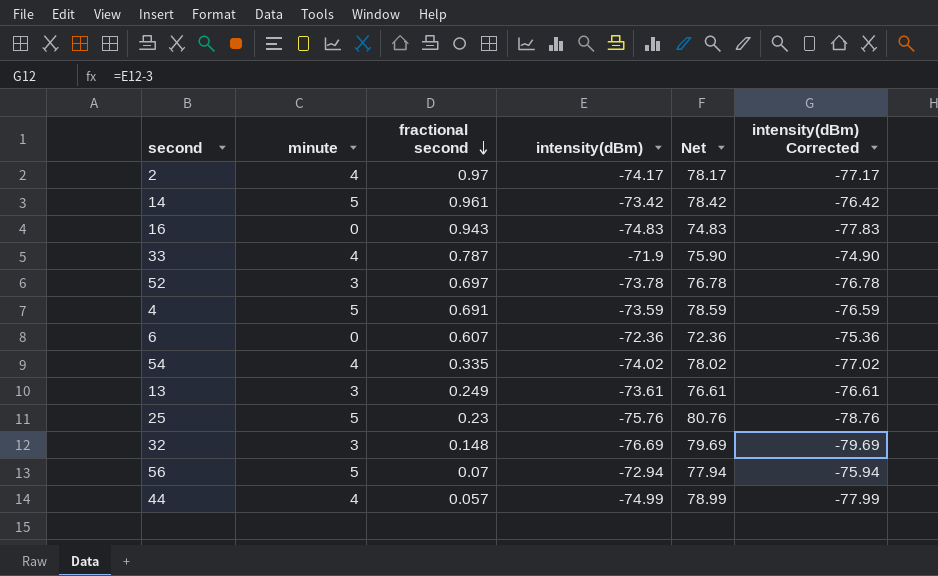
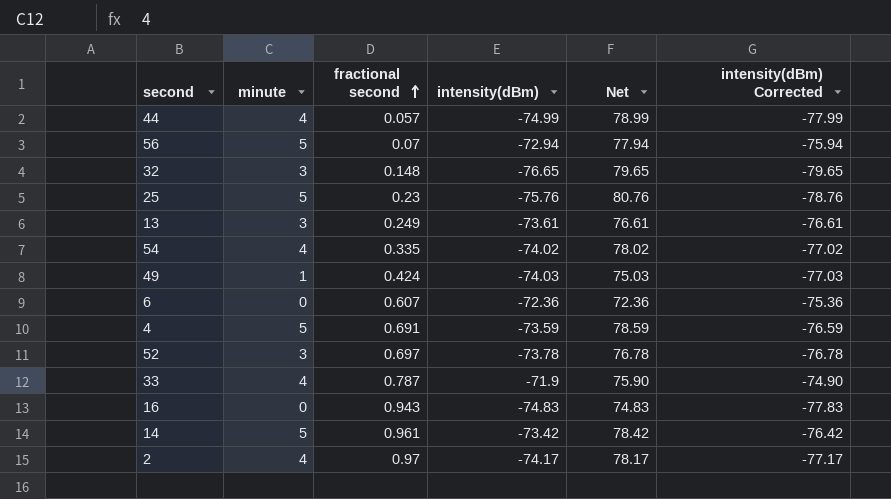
row order: fractional second descending -> fractional second ascending
32 | intensity(dBm): -76.69 -> -76.65
32 | Net: 79.69 -> 79.65
32 | intensity(dBm) Corrected: -79.69 -> -79.65
row 49: none -> 1 | 0.424 | -74.03 | 75.03 | -77.03

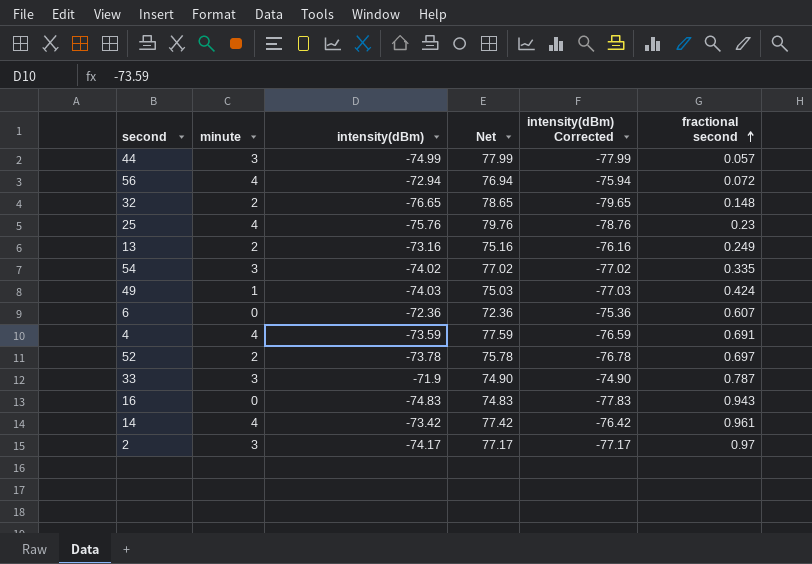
column fractional second | position: 3 -> 6
44 | minute: 4 -> 3
44 | Net: 78.99 -> 77.99
56 | minute: 5 -> 4
56 | Net: 77.94 -> 76.94
56 | fractional second: 0.07 -> 0.072
32 | minute: 3 -> 2
32 | Net: 79.65 -> 78.65
25 | minute: 5 -> 4
25 | Net: 80.76 -> 79.76
13 | minute: 3 -> 2
13 | intensity(dBm): -73.61 -> -73.16
13 | Net: 76.61 -> 75.16
13 | intensity(dBm) Corrected: -76.61 -> -76.16
54 | minute: 4 -> 3
54 | Net: 78.02 -> 77.02
4 | minute: 5 -> 4
4 | Net: 78.59 -> 77.59
52 | minute: 3 -> 2
52 | Net: 76.78 -> 75.78
33 | minute: 4 -> 3
33 | Net: 75.90 -> 74.90
14 | minute: 5 -> 4
14 | Net: 78.42 -> 77.42
2 | minute: 4 -> 3
2 | Net: 78.17 -> 77.17

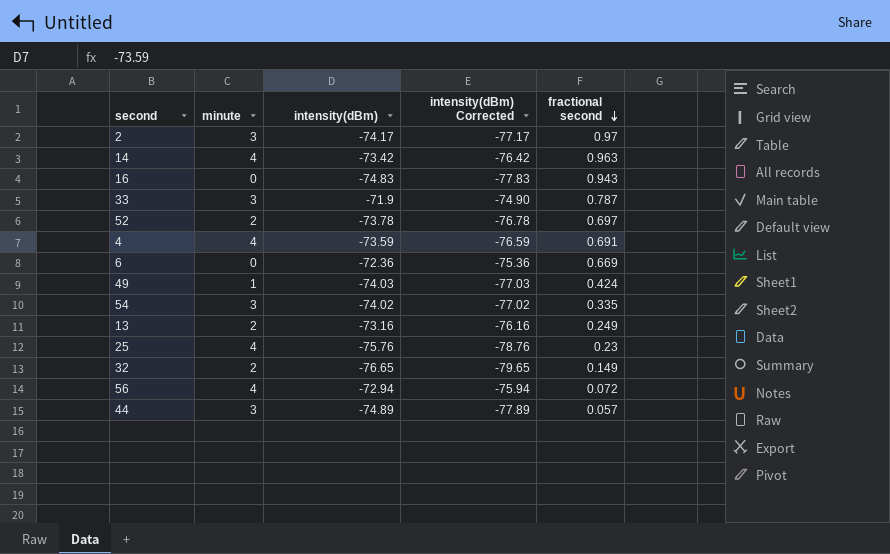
row order: fractional second ascending -> fractional second descending
column Net | formula: [minute] - [intensity(dBm)] -> none
14 | fractional second: 0.961 -> 0.963
6 | fractional second: 0.607 -> 0.669
32 | fractional second: 0.148 -> 0.149
44 | intensity(dBm): -74.99 -> -74.89
44 | intensity(dBm) Corrected: -77.99 -> -77.89

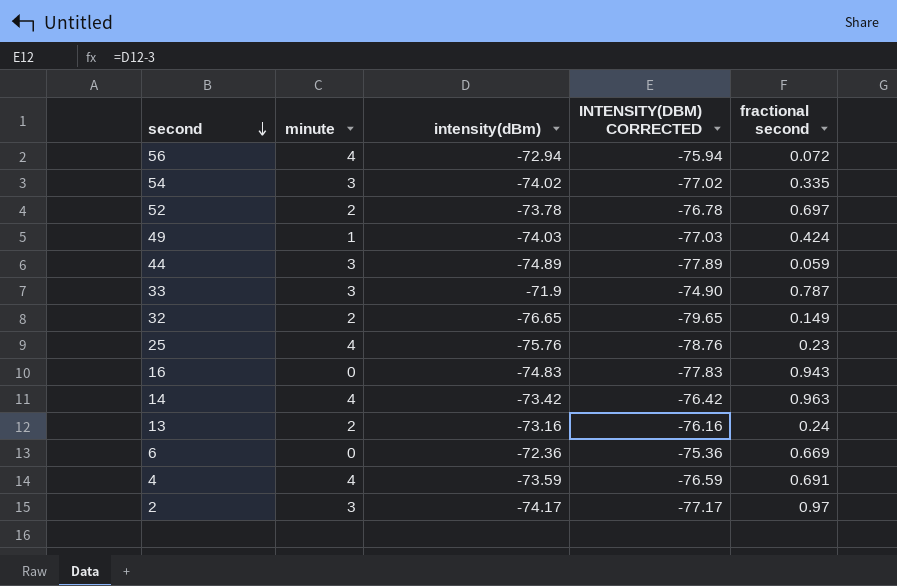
row order: fractional second descending -> second descending
column name: intensity(dBm) Corrected -> INTENSITY(DBM) CORRECTED
44 | fractional second: 0.057 -> 0.059
13 | fractional second: 0.249 -> 0.24

